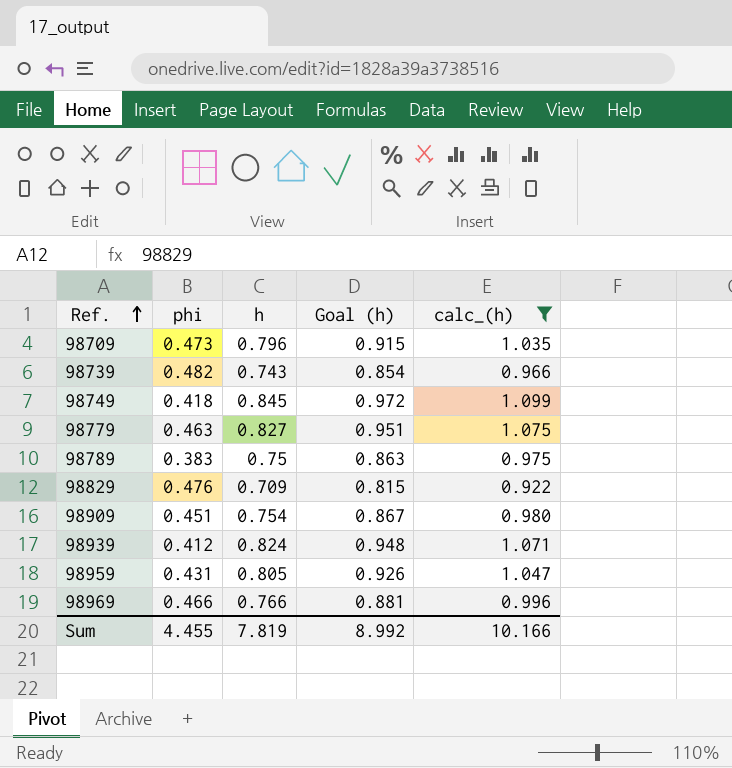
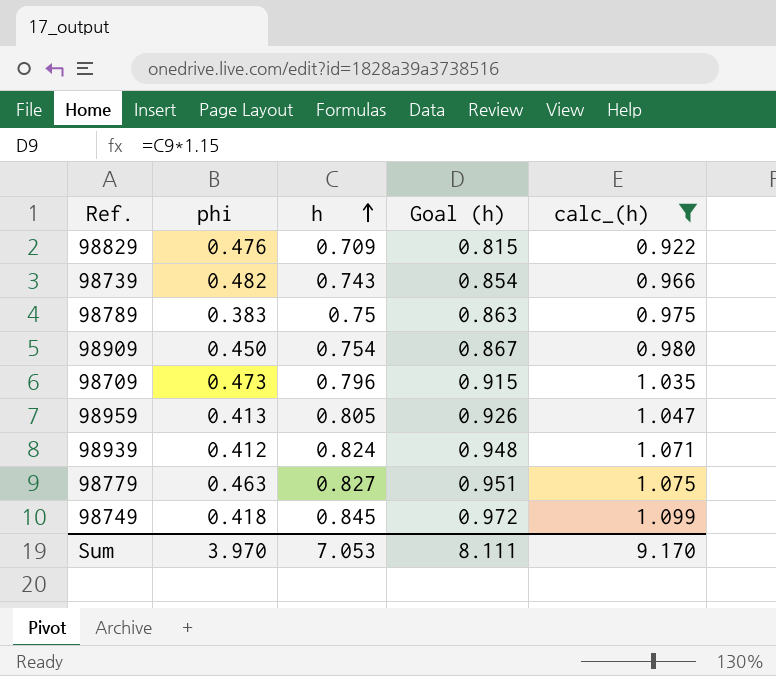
row order: Ref. ascending -> h ascending
row 98969: 0.466 | 0.766 | 0.881 | 0.996 -> none
98909 | phi: 0.451 -> 0.450
98959 | phi: 0.431 -> 0.413
Sum | phi: 4.455 -> 3.970
Sum | h: 7.819 -> 7.053
Sum | Goal (h): 8.992 -> 8.111
Sum | calc_(h): 10.166 -> 9.170

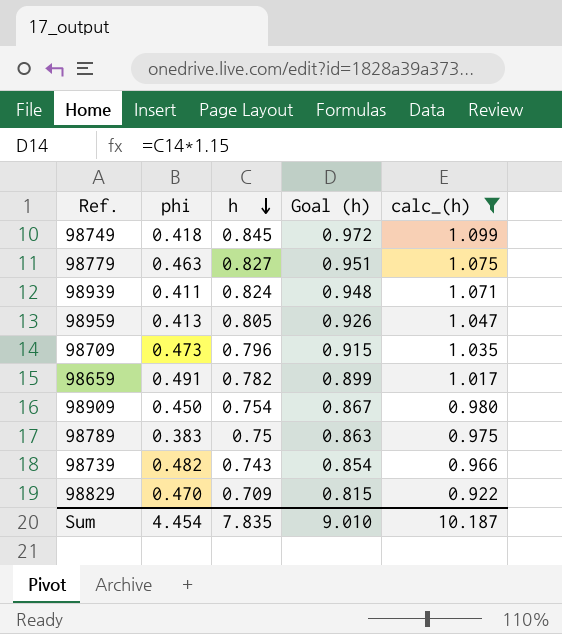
row order: h ascending -> h descending
98939 | phi: 0.412 -> 0.411
row 98659: none -> 0.491 | 0.782 | 0.899 | 1.017
98829 | phi: 0.476 -> 0.470
Sum | phi: 3.970 -> 4.454
Sum | h: 7.053 -> 7.835
Sum | Goal (h): 8.111 -> 9.010
Sum | calc_(h): 9.170 -> 10.187

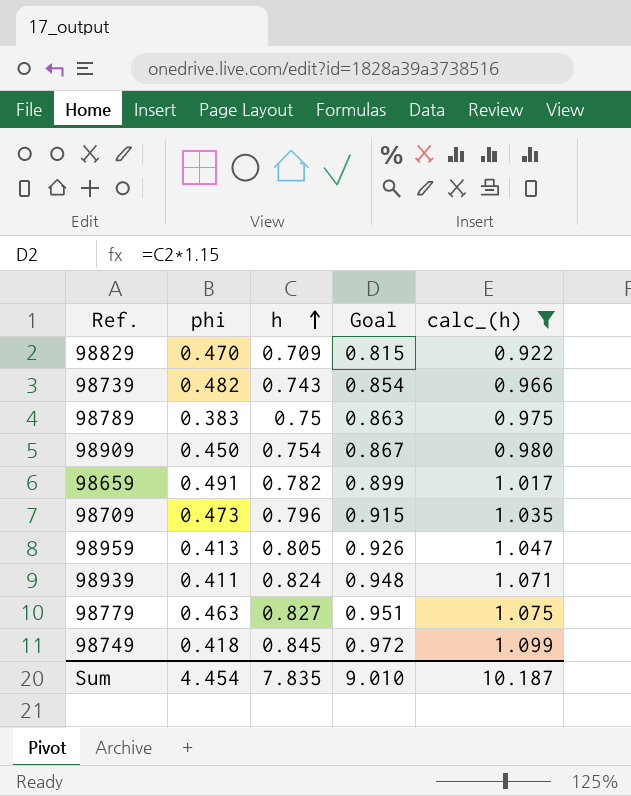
row order: h descending -> h ascending
column name: Goal (h) -> Goal

